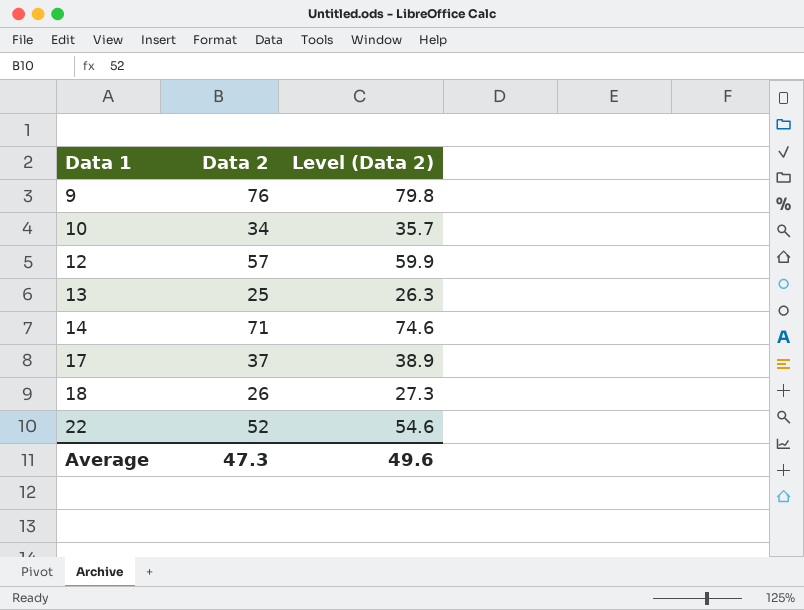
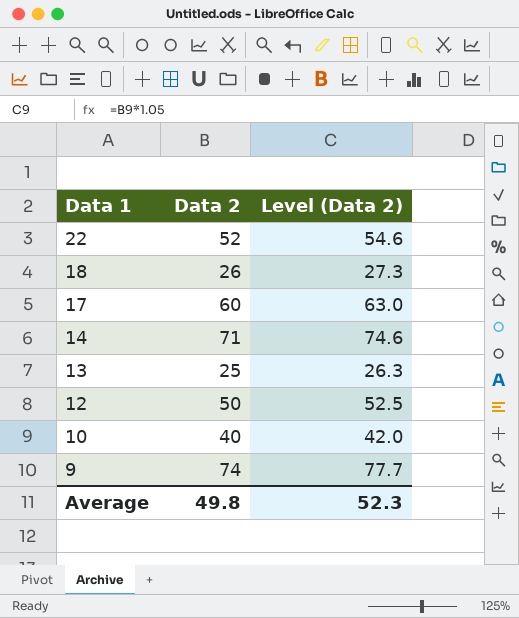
row order: Data 1 ascending -> Data 1 descending
17 | Data 2: 37 -> 60
17 | Level (Data 2): 38.9 -> 63.0
12 | Data 2: 57 -> 50
12 | Level (Data 2): 59.9 -> 52.5
10 | Data 2: 34 -> 40
10 | Level (Data 2): 35.7 -> 42.0
9 | Data 2: 76 -> 74
9 | Level (Data 2): 79.8 -> 77.7
Average | Data 2: 47.3 -> 49.8
Average | Level (Data 2): 49.6 -> 52.3

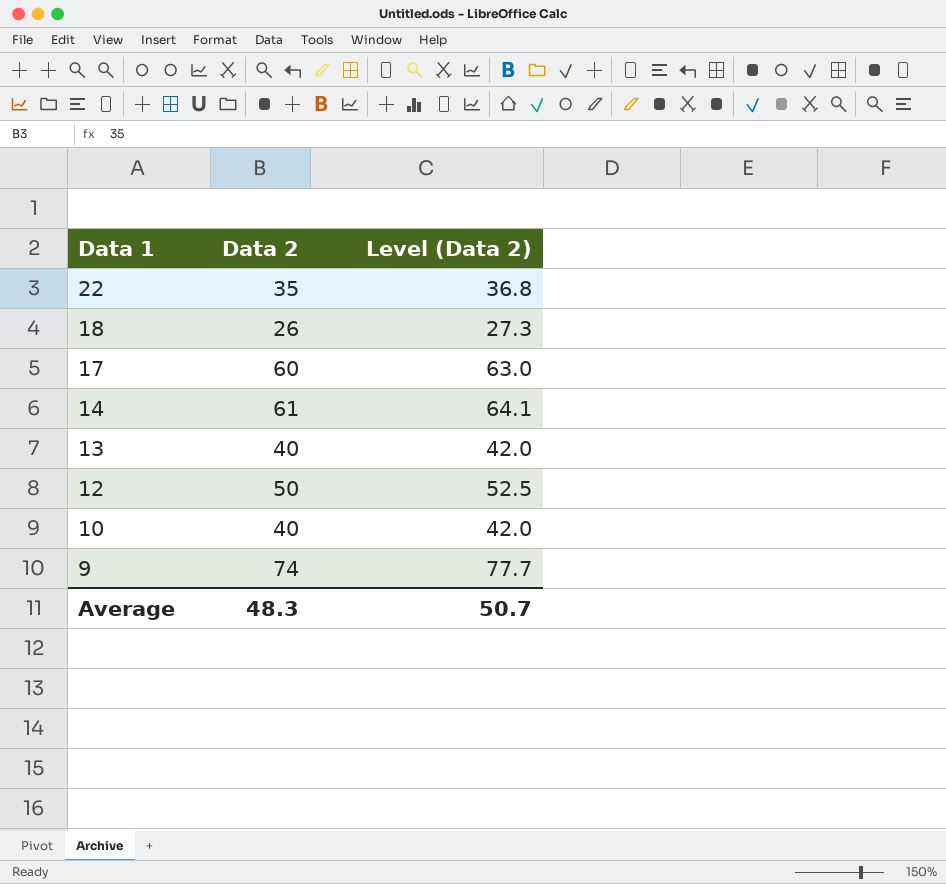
22 | Data 2: 52 -> 35
22 | Level (Data 2): 54.6 -> 36.8
14 | Data 2: 71 -> 61
14 | Level (Data 2): 74.6 -> 64.1
13 | Data 2: 25 -> 40
13 | Level (Data 2): 26.3 -> 42.0
Average | Data 2: 49.8 -> 48.3
Average | Level (Data 2): 52.3 -> 50.7

